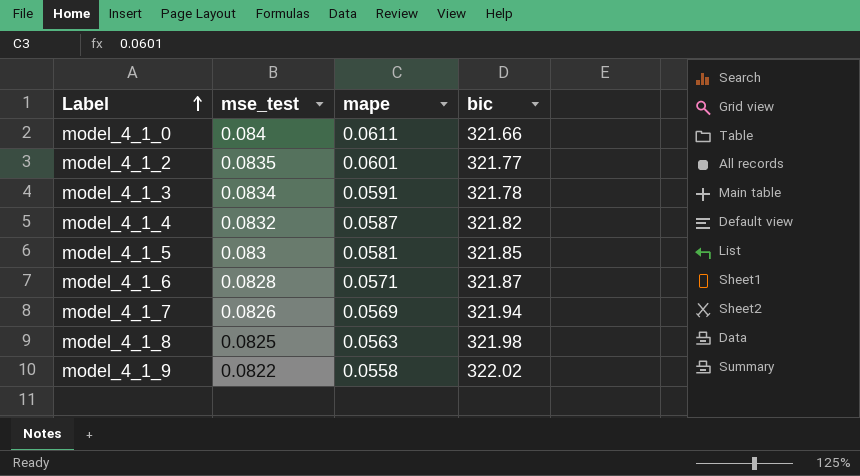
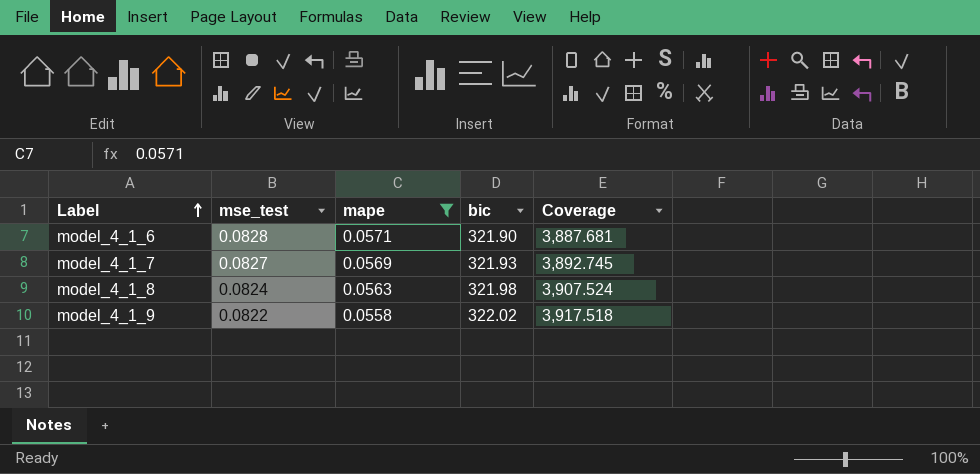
filter: none -> mape <= 0.0571
column Coverage | formula: none -> [bic] / [mse_test]
model_4_1_6 | bic: 321.87 -> 321.90
model_4_1_7 | mse_test: 0.0826 -> 0.0827
model_4_1_7 | bic: 321.94 -> 321.93
model_4_1_8 | mse_test: 0.0825 -> 0.0824

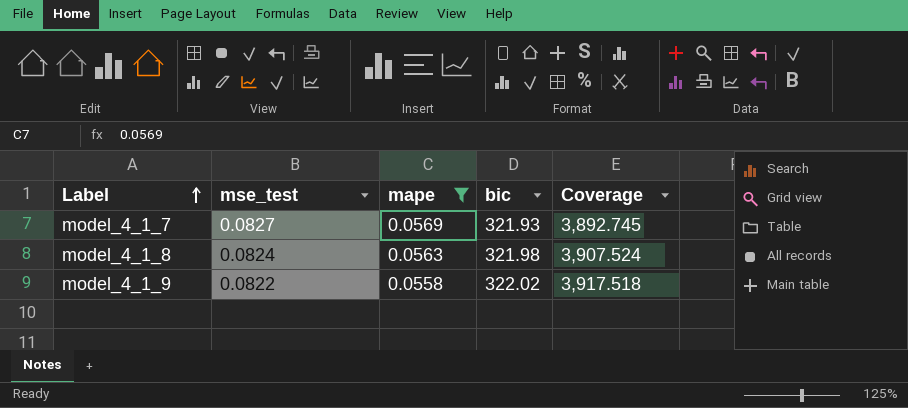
row model_4_1_6: 0.0828 | 0.0571 | 321.90 | 3,887.681 -> none

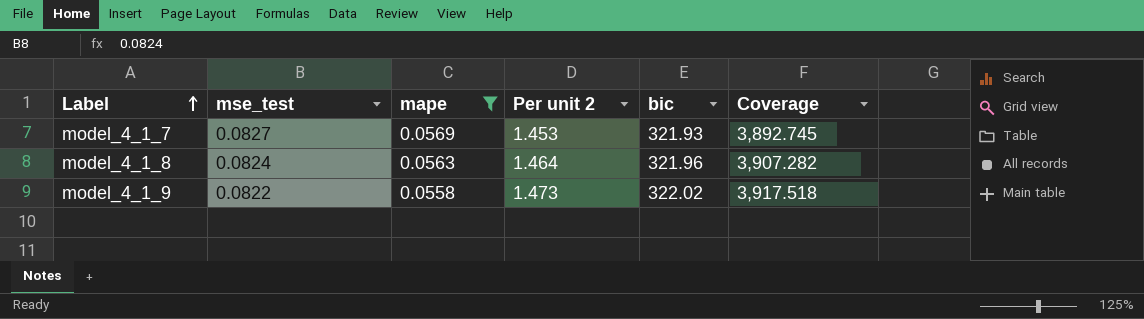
column Per unit 2 | formula: none -> [mse_test] / [mape]
model_4_1_8 | bic: 321.98 -> 321.96
model_4_1_8 | Coverage: 3,907.524 -> 3,907.282

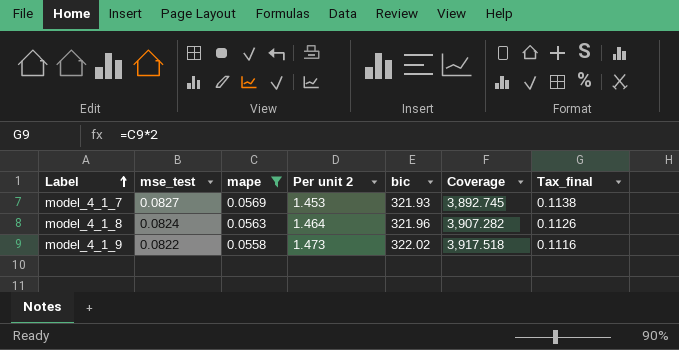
column Tax_final | formula: none -> [mape] * 2

